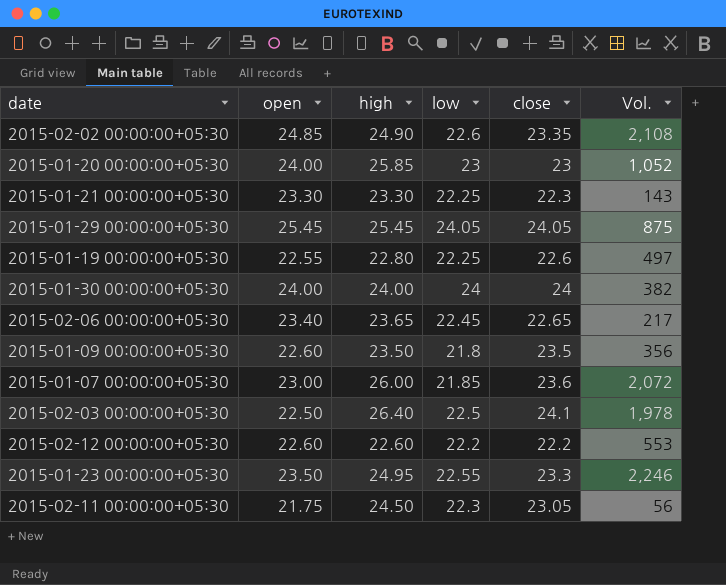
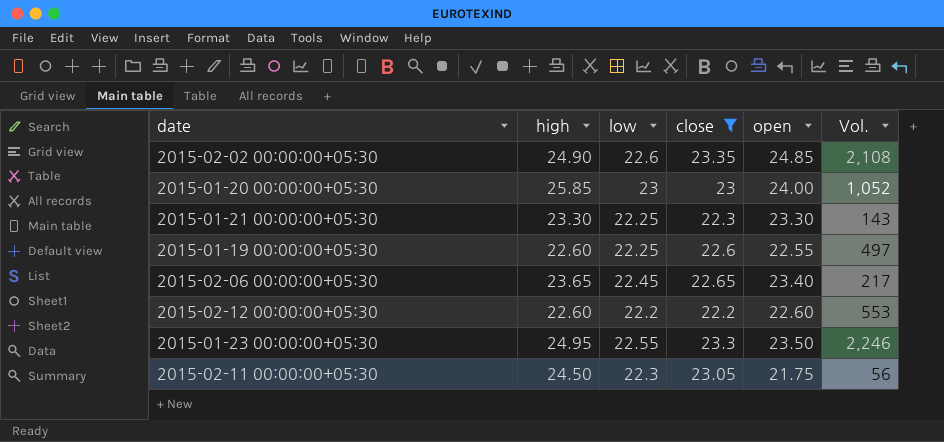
filter: none -> close <= 23.35
column open | position: 2 -> 5
2015-01-19 00:00:00+05:30 | high: 22.80 -> 22.60

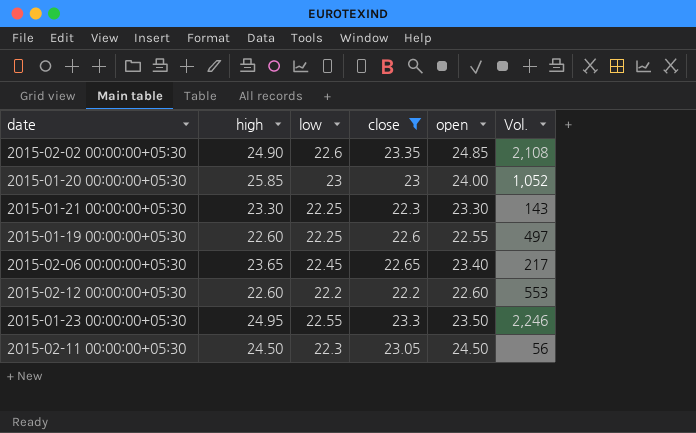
2015-02-11 00:00:00+05:30 | open: 21.75 -> 24.50

